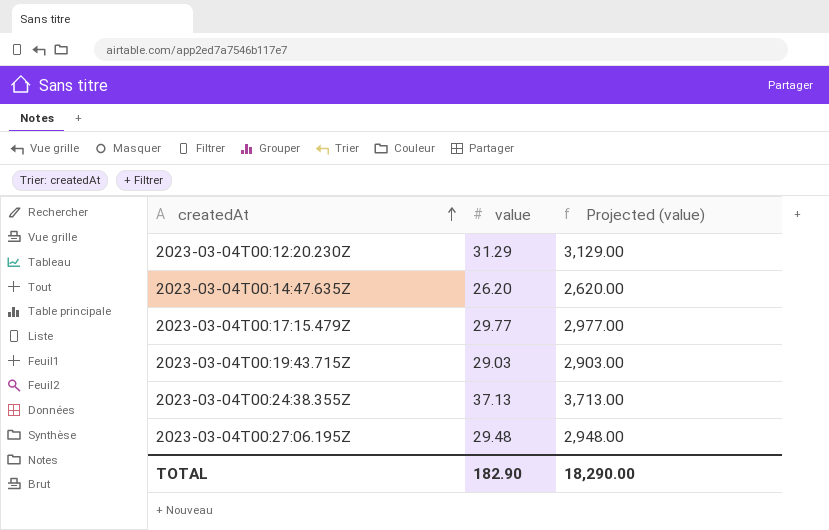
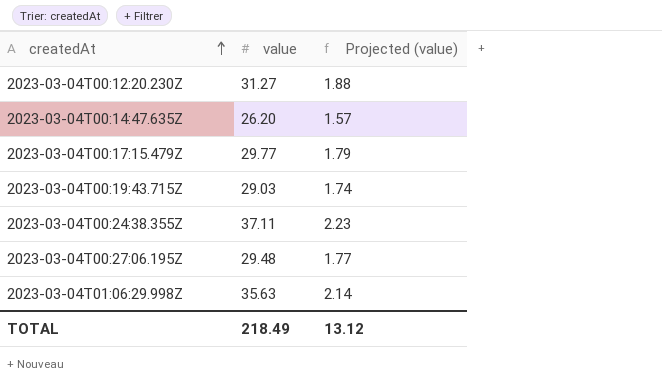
column Projected (value) | formula: [value] * 100 -> [value] * 0.06
2023-03-04T00:12:20.230Z | value: 31.29 -> 31.27
2023-03-04T00:24:38.355Z | value: 37.13 -> 37.11
row 2023-03-04T01:06:29.998Z: none -> 35.63 | 2.14
TOTAL | value: 182.90 -> 218.49
TOTAL | Projected (value): 18,290.00 -> 13.12

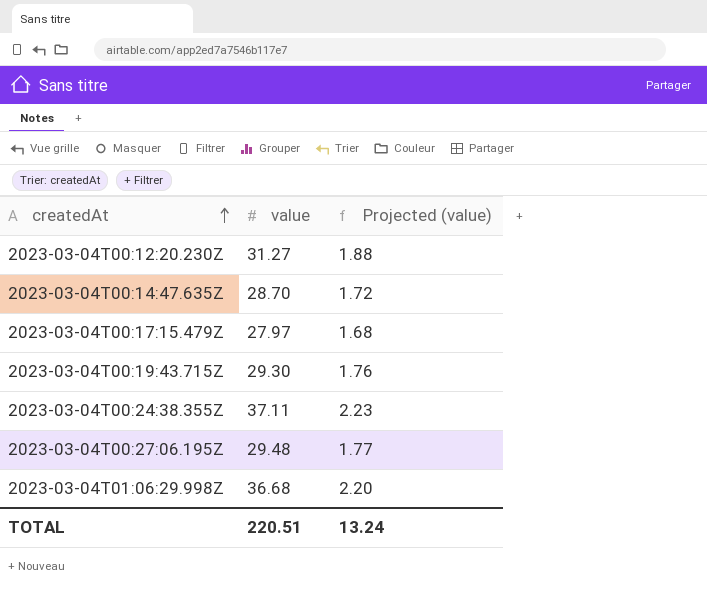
2023-03-04T00:14:47.635Z | value: 26.20 -> 28.70
2023-03-04T00:14:47.635Z | Projected (value): 1.57 -> 1.72
2023-03-04T00:17:15.479Z | value: 29.77 -> 27.97
2023-03-04T00:17:15.479Z | Projected (value): 1.79 -> 1.68
2023-03-04T00:19:43.715Z | value: 29.03 -> 29.30
2023-03-04T00:19:43.715Z | Projected (value): 1.74 -> 1.76
2023-03-04T01:06:29.998Z | value: 35.63 -> 36.68
2023-03-04T01:06:29.998Z | Projected (value): 2.14 -> 2.20
TOTAL | value: 218.49 -> 220.51
TOTAL | Projected (value): 13.12 -> 13.24

